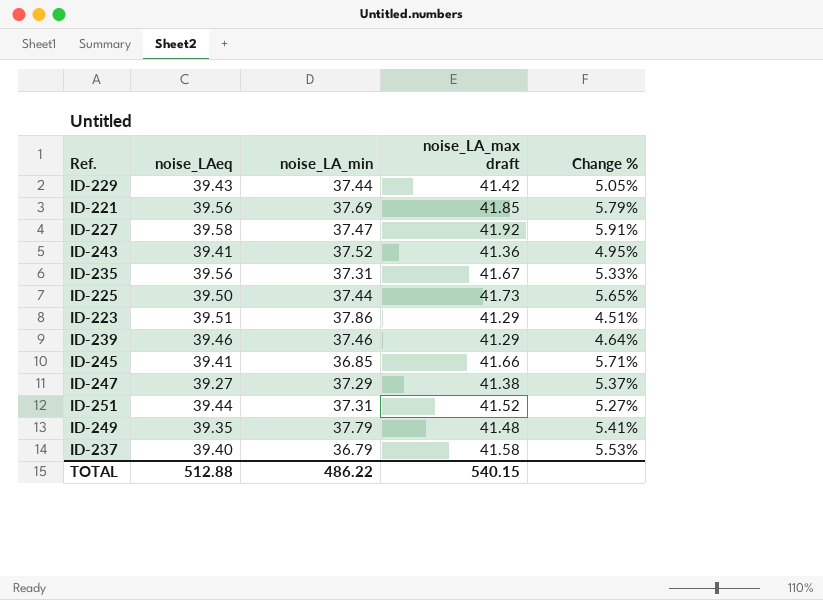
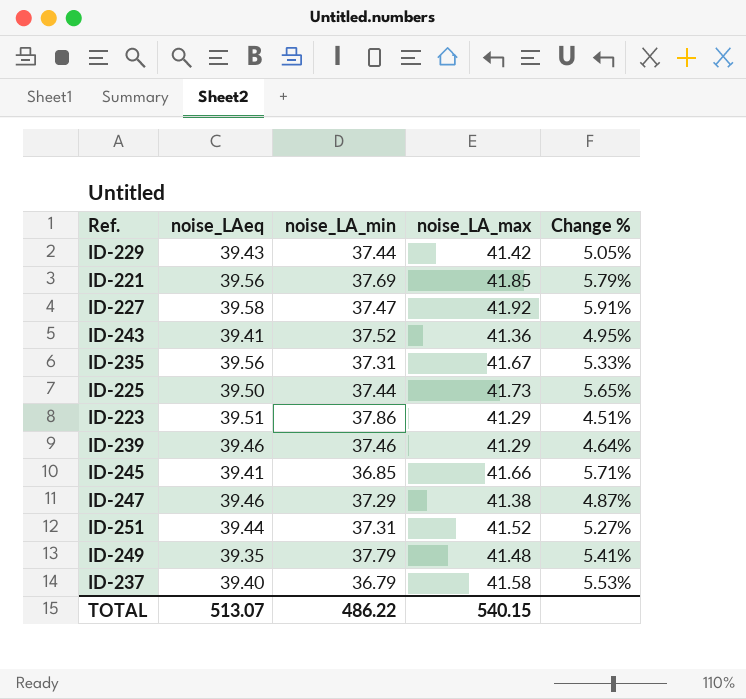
column name: noise_LA_max draft -> noise_LA_max
ID-247 | noise_LAeq: 39.27 -> 39.46
ID-247 | Change %: 5.37% -> 4.87%
TOTAL | noise_LAeq: 512.88 -> 513.07

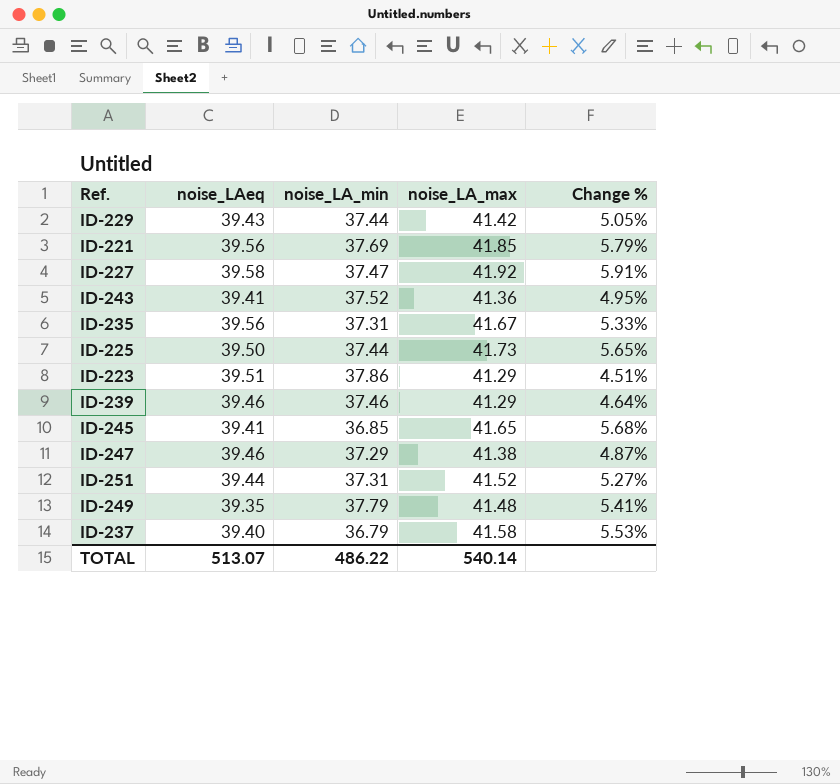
ID-245 | noise_LA_max: 41.66 -> 41.65
ID-245 | Change %: 5.71% -> 5.68%
TOTAL | noise_LA_max: 540.15 -> 540.14

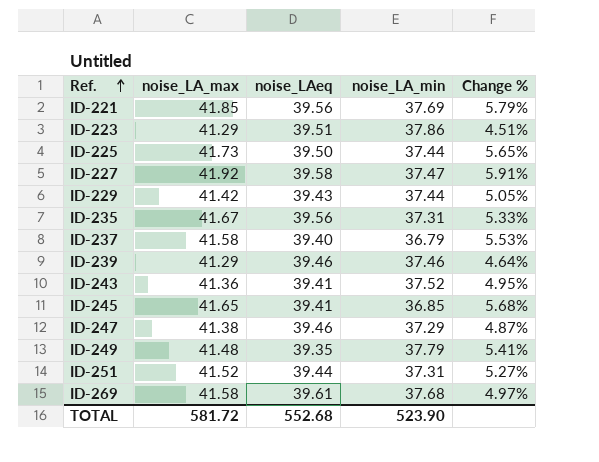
row order: none -> Ref. ascending
column noise_LA_max | position: 4 -> 2
row ID-269: none -> 41.58 | 39.61 | 37.68 | 4.97%
TOTAL | noise_LA_max: 540.14 -> 581.72
TOTAL | noise_LAeq: 513.07 -> 552.68
TOTAL | noise_LA_min: 486.22 -> 523.90

